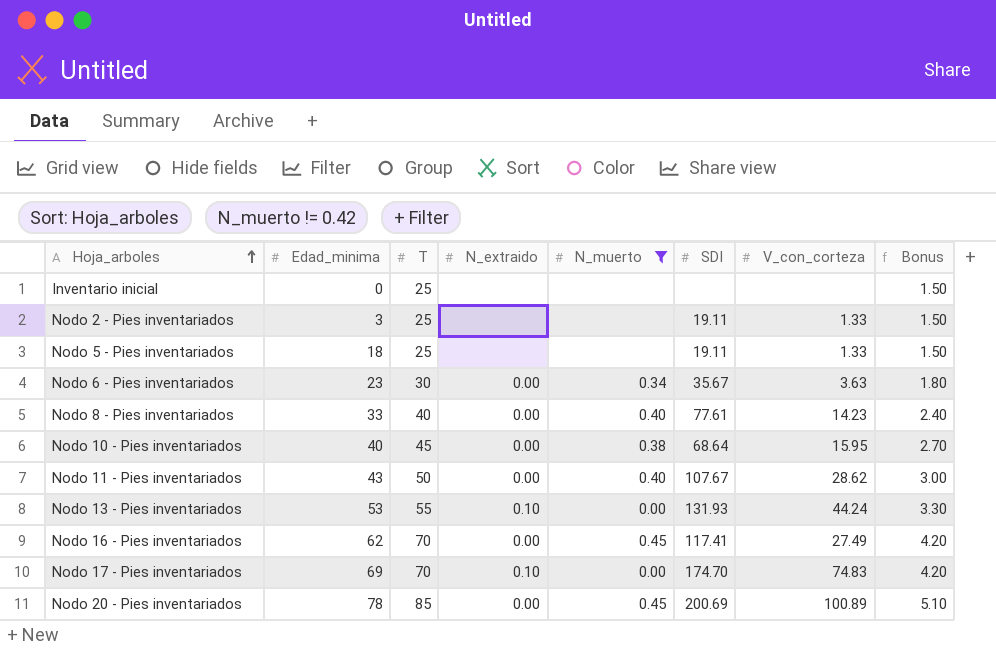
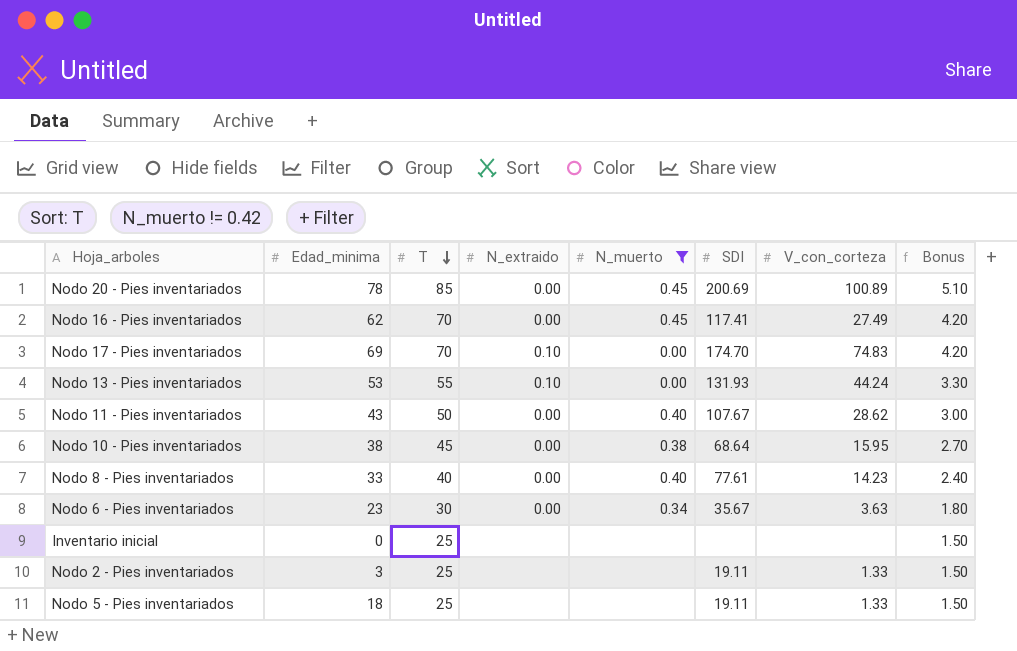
row order: Hoja_arboles ascending -> T descending
Nodo 10 - Pies inventariados | Edad_minima: 40 -> 38

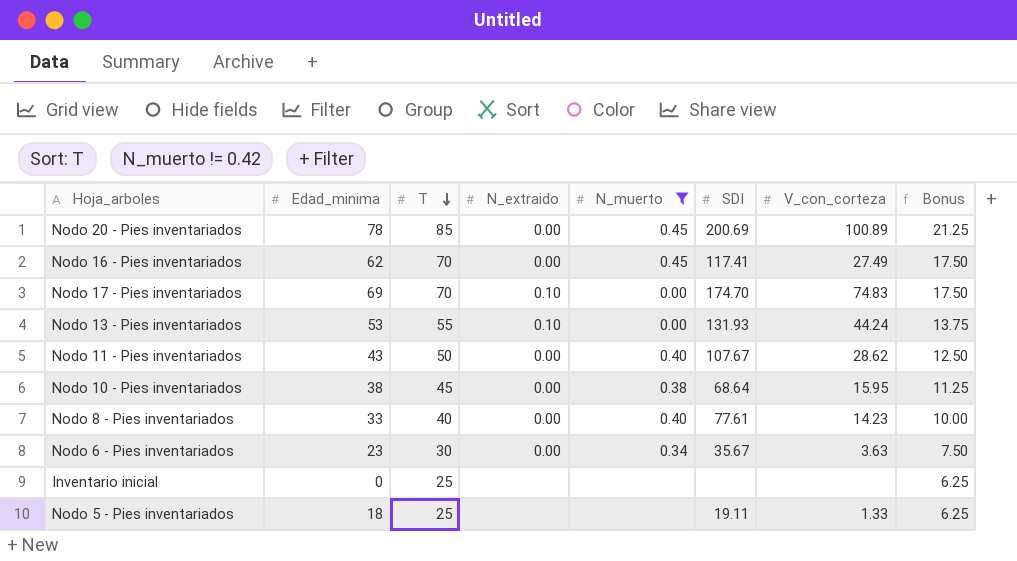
column Bonus | formula: [T] * 0.06 -> [T] * 0.25
row Nodo 2 - Pies inventariados: 3 | 25 | none | none | 19.11 | 1.33 | 1.50 -> none

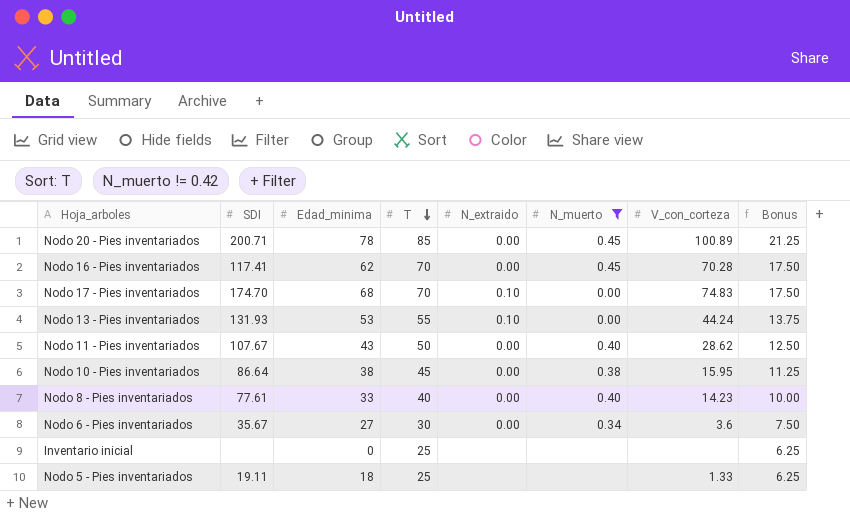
column SDI | position: 6 -> 2
Nodo 20 - Pies inventariados | SDI: 200.69 -> 200.71
Nodo 16 - Pies inventariados | V_con_corteza: 27.49 -> 70.28
Nodo 17 - Pies inventariados | Edad_minima: 69 -> 68
Nodo 10 - Pies inventariados | SDI: 68.64 -> 86.64
Nodo 6 - Pies inventariados | Edad_minima: 23 -> 27
Nodo 6 - Pies inventariados | V_con_corteza: 3.63 -> 3.6

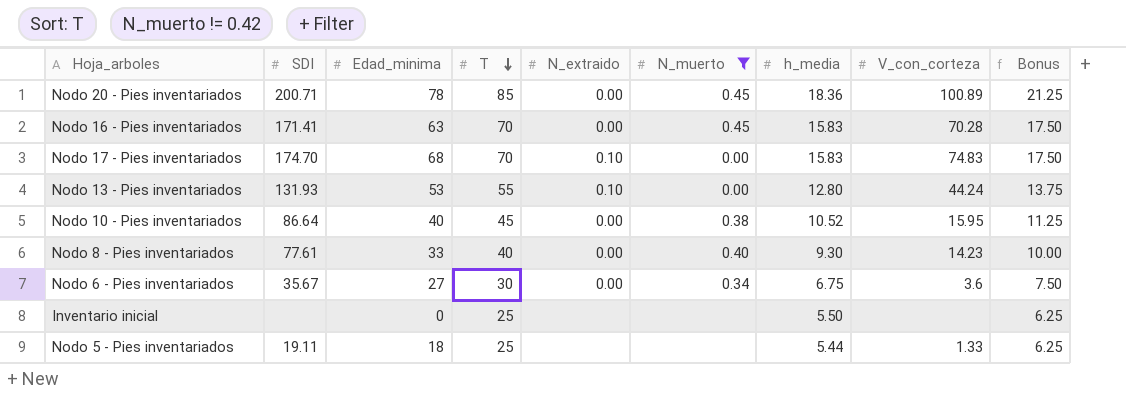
column h_media | position: none -> 7
row Nodo 11 - Pies inventariados: 107.67 | 43 | 50 | 0.00 | 0.40 | 28.62 | 12.50 -> none
Nodo 16 - Pies inventariados | SDI: 117.41 -> 171.41
Nodo 16 - Pies inventariados | Edad_minima: 62 -> 63
Nodo 10 - Pies inventariados | Edad_minima: 38 -> 40

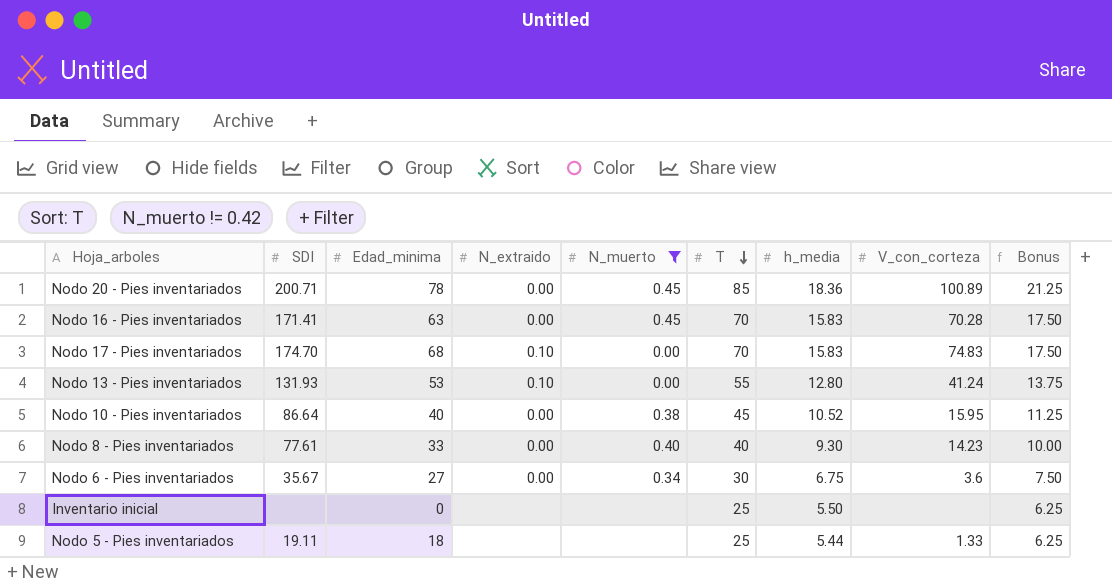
column T | position: 4 -> 6
Nodo 13 - Pies inventariados | V_con_corteza: 44.24 -> 41.24

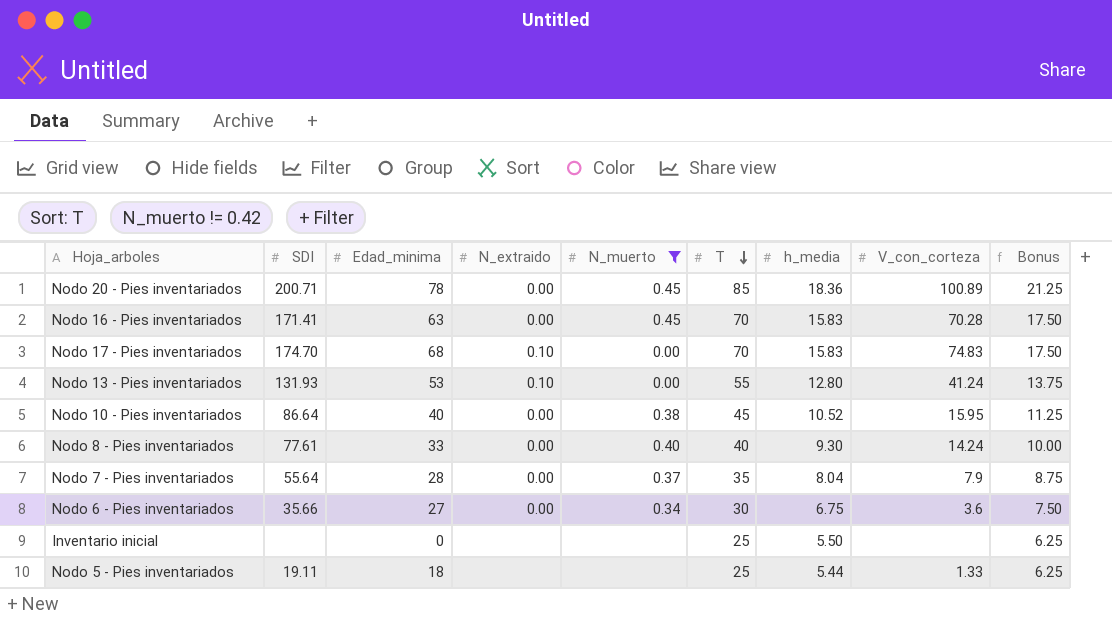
Nodo 8 - Pies inventariados | V_con_corteza: 14.23 -> 14.24
row Nodo 7 - Pies inventariados: none -> 55.64 | 28 | 0.00 | 0.37 | 35 | 8.04 | 7.9 | 8.75
Nodo 6 - Pies inventariados | SDI: 35.67 -> 35.66

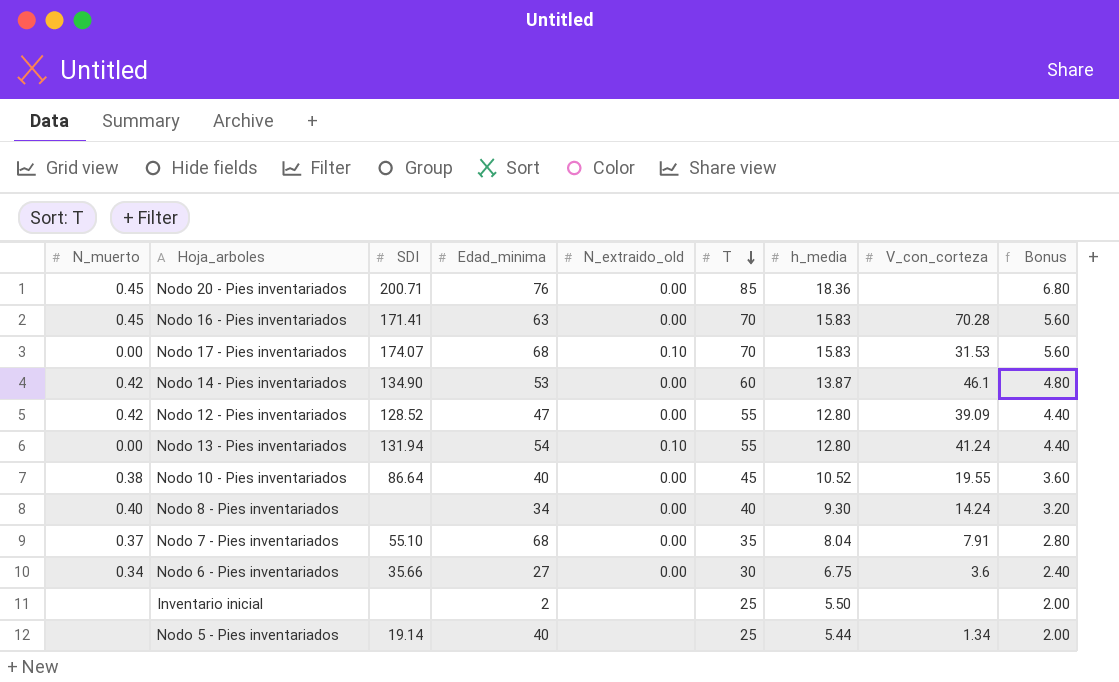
filter: N_muerto != 0.42 -> none
column N_muerto | position: 5 -> 1
column name: N_extraido -> N_extraido_old
column Bonus | formula: [T] * 0.25 -> [T] * 0.08
Nodo 20 - Pies inventariados | Edad_minima: 78 -> 76
Nodo 20 - Pies inventariados | V_con_corteza: 100.89 -> none
Nodo 17 - Pies inventariados | SDI: 174.70 -> 174.07
Nodo 17 - Pies inventariados | V_con_corteza: 74.83 -> 31.53
Nodo 13 - Pies inventariados | SDI: 131.93 -> 131.94
Nodo 13 - Pies inventariados | Edad_minima: 53 -> 54
Nodo 10 - Pies inventariados | V_con_corteza: 15.95 -> 19.55
Nodo 8 - Pies inventariados | SDI: 77.61 -> none
Nodo 8 - Pies inventariados | Edad_minima: 33 -> 34
Nodo 7 - Pies inventariados | SDI: 55.64 -> 55.10
Nodo 7 - Pies inventariados | Edad_minima: 28 -> 68
Nodo 7 - Pies inventariados | V_con_corteza: 7.9 -> 7.91
Inventario inicial | Edad_minima: 0 -> 2
Nodo 5 - Pies inventariados | SDI: 19.11 -> 19.14
Nodo 5 - Pies inventariados | Edad_minima: 18 -> 40
Nodo 5 - Pies inventariados | V_con_corteza: 1.33 -> 1.34

